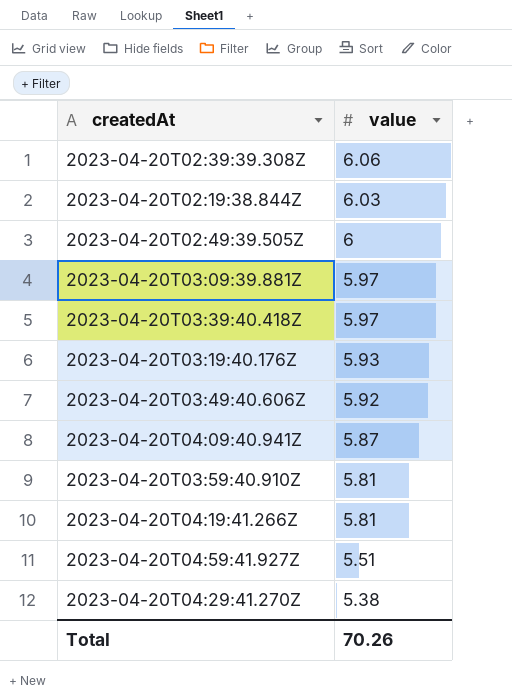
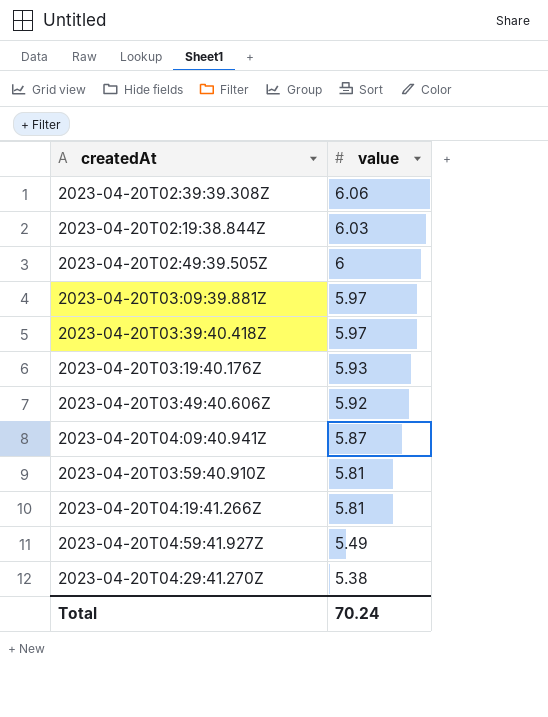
2023-04-20T04:59:41.927Z | value: 5.51 -> 5.49
Total | value: 70.26 -> 70.24

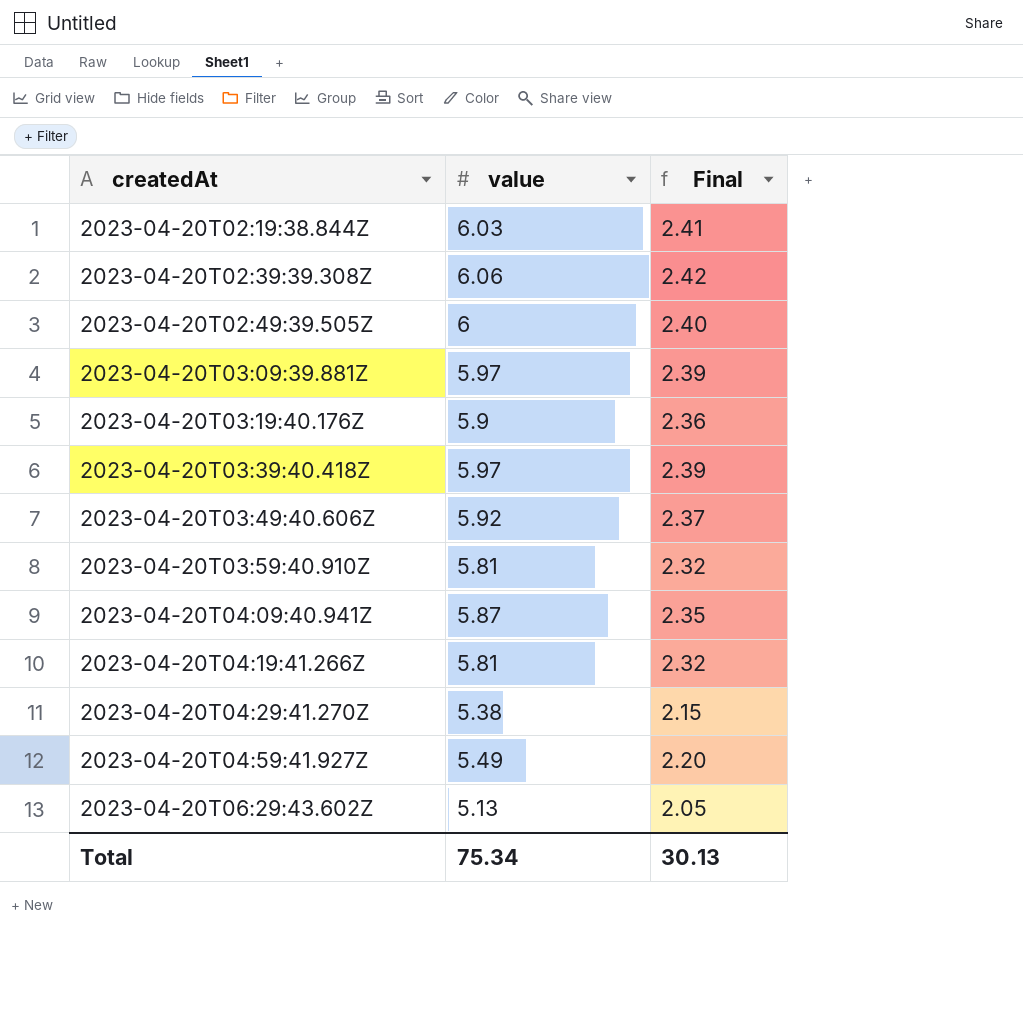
row order: value descending -> createdAt ascending
column Final | formula: none -> [value] * 0.4
2023-04-20T03:19:40.176Z | value: 5.93 -> 5.9
row 2023-04-20T06:29:43.602Z: none -> 5.13 | 2.05
Total | value: 70.24 -> 75.34

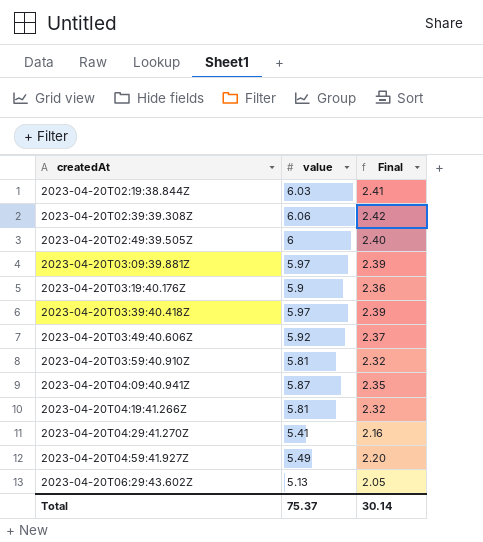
2023-04-20T04:29:41.270Z | value: 5.38 -> 5.41
2023-04-20T04:29:41.270Z | Final: 2.15 -> 2.16
Total | value: 75.34 -> 75.37
Total | Final: 30.13 -> 30.14

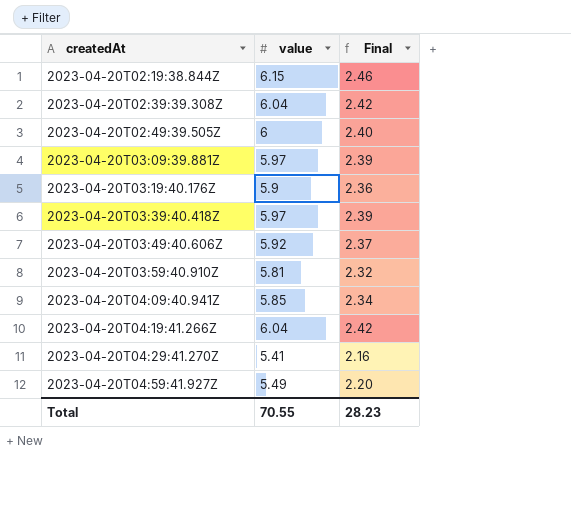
row 2023-04-20T06:29:43.602Z: 5.13 | 2.05 -> none
2023-04-20T02:19:38.844Z | value: 6.03 -> 6.15
2023-04-20T02:19:38.844Z | Final: 2.41 -> 2.46
2023-04-20T02:39:39.308Z | value: 6.06 -> 6.04
2023-04-20T04:09:40.941Z | value: 5.87 -> 5.85
2023-04-20T04:09:40.941Z | Final: 2.35 -> 2.34
2023-04-20T04:19:41.266Z | value: 5.81 -> 6.04
2023-04-20T04:19:41.266Z | Final: 2.32 -> 2.42
Total | value: 75.37 -> 70.55
Total | Final: 30.14 -> 28.23

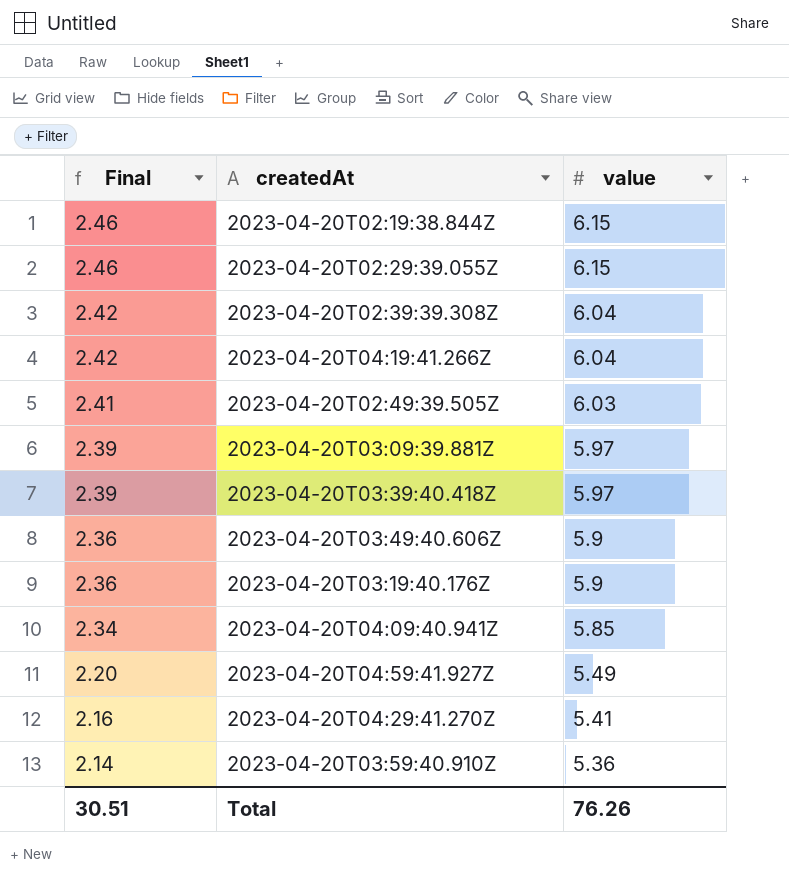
row order: createdAt ascending -> Final descending
column Final | position: 3 -> 1
row 2023-04-20T02:29:39.055Z: none -> 2.46 | 6.15
2023-04-20T02:49:39.505Z | Final: 2.40 -> 2.41
2023-04-20T02:49:39.505Z | value: 6 -> 6.03
2023-04-20T03:49:40.606Z | Final: 2.37 -> 2.36
2023-04-20T03:49:40.606Z | value: 5.92 -> 5.9
2023-04-20T03:59:40.910Z | Final: 2.32 -> 2.14
2023-04-20T03:59:40.910Z | value: 5.81 -> 5.36
Total | Final: 28.23 -> 30.51
Total | value: 70.55 -> 76.26

